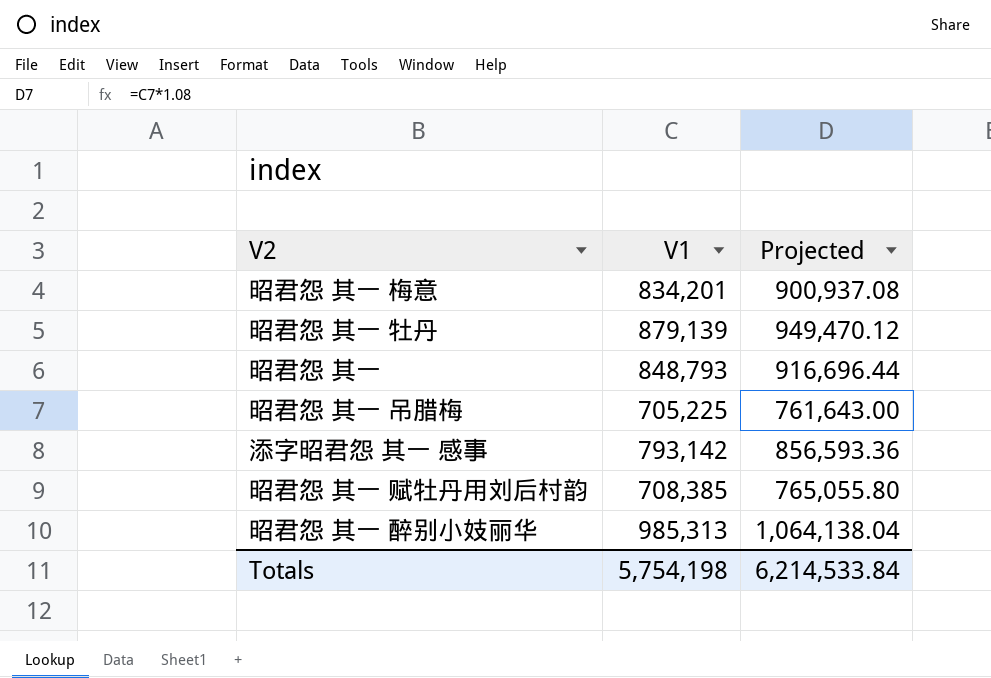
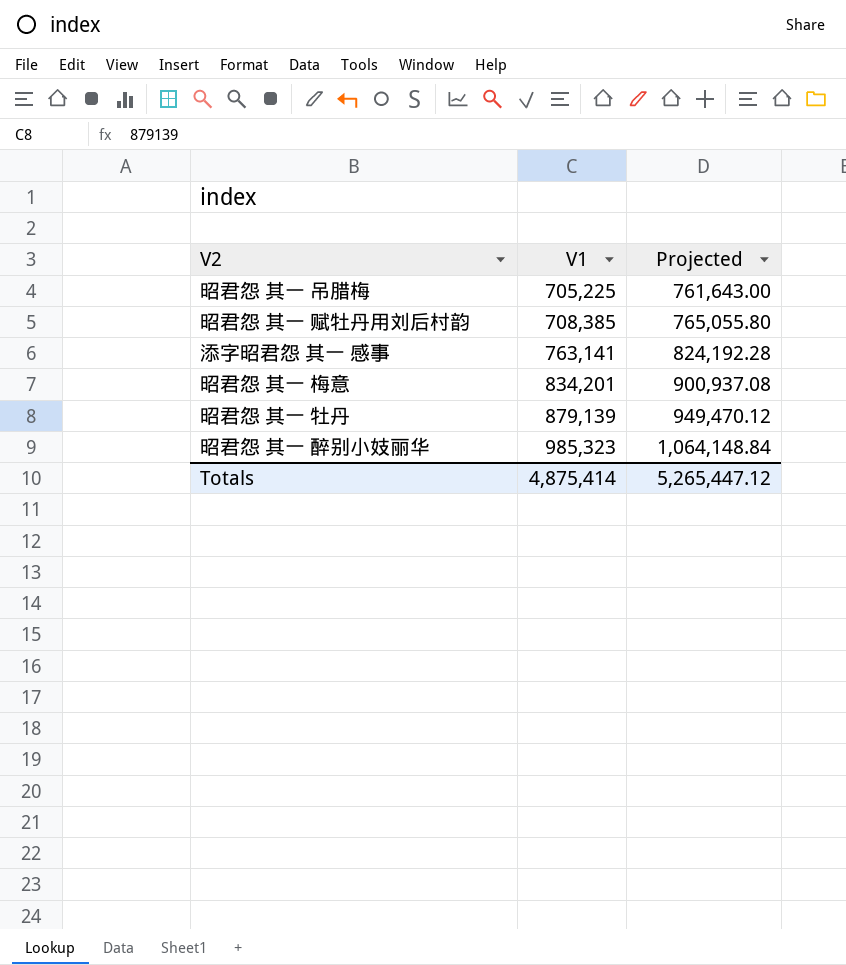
row order: none -> V1 ascending
row 昭君怨 其一: 848,793 | 916,696.44 -> none
添字昭君怨 其一 感事 | V1: 793,142 -> 763,141
添字昭君怨 其一 感事 | Projected: 856,593.36 -> 824,192.28
昭君怨 其一 醉别小妓丽华 | V1: 985,313 -> 985,323
昭君怨 其一 醉别小妓丽华 | Projected: 1,064,138.04 -> 1,064,148.84
Totals | V1: 5,754,198 -> 4,875,414
Totals | Projected: 6,214,533.84 -> 5,265,447.12

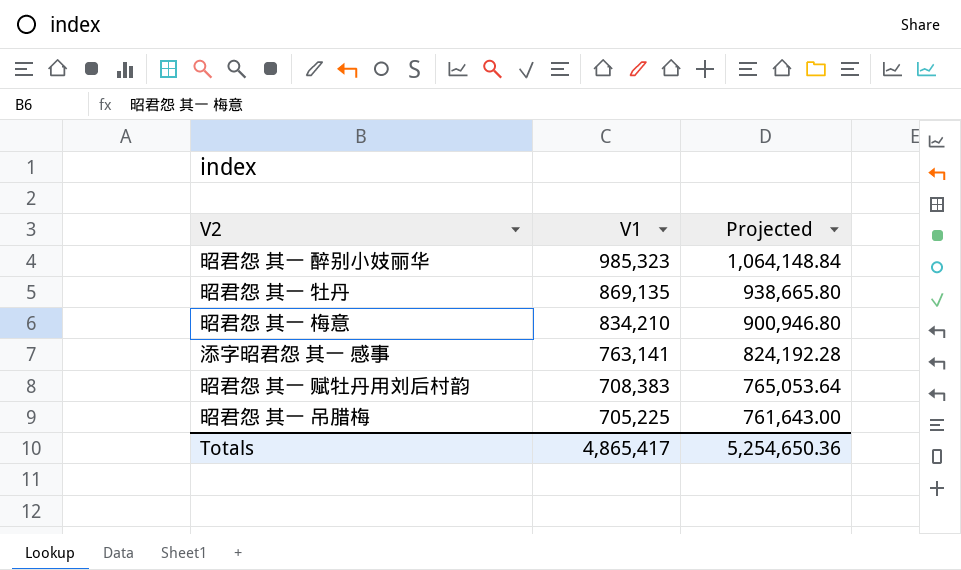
row order: V1 ascending -> V1 descending
昭君怨 其一 牡丹 | V1: 879,139 -> 869,135
昭君怨 其一 牡丹 | Projected: 949,470.12 -> 938,665.80
昭君怨 其一 梅意 | V1: 834,201 -> 834,210
昭君怨 其一 梅意 | Projected: 900,937.08 -> 900,946.80
昭君怨 其一 赋牡丹用刘后村韵 | V1: 708,385 -> 708,383
昭君怨 其一 赋牡丹用刘后村韵 | Projected: 765,055.80 -> 765,053.64
Totals | V1: 4,875,414 -> 4,865,417
Totals | Projected: 5,265,447.12 -> 5,254,650.36

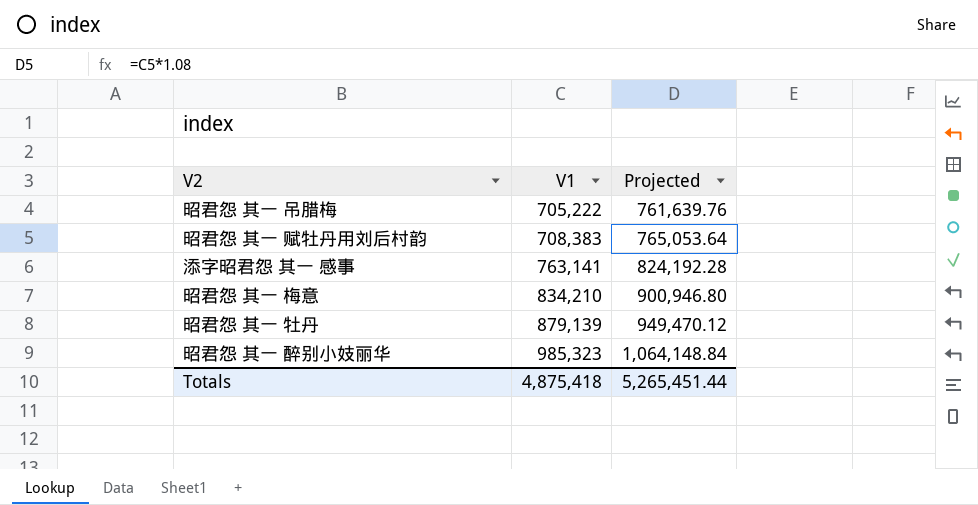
row order: V1 descending -> V1 ascending
昭君怨 其一 吊腊梅 | V1: 705,225 -> 705,222
昭君怨 其一 吊腊梅 | Projected: 761,643.00 -> 761,639.76
昭君怨 其一 牡丹 | V1: 869,135 -> 879,139
昭君怨 其一 牡丹 | Projected: 938,665.80 -> 949,470.12
Totals | V1: 4,865,417 -> 4,875,418
Totals | Projected: 5,254,650.36 -> 5,265,451.44

